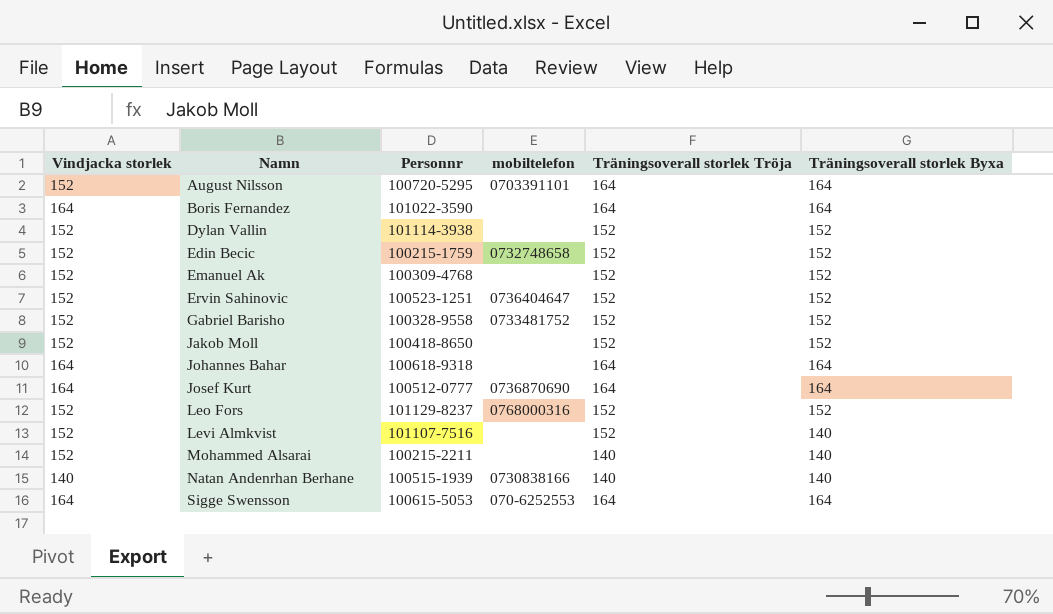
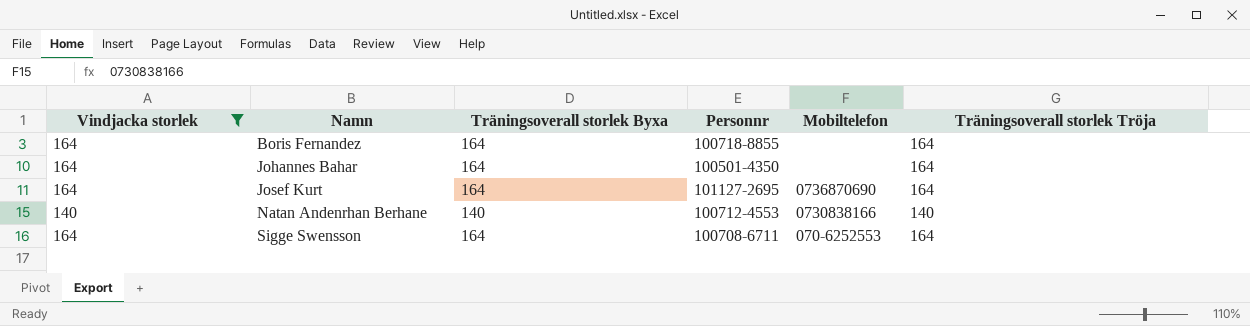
filter: none -> Vindjacka storlek != 152
column Träningsoverall storlek Byxa | position: 6 -> 3
column name: mobiltelefon -> Mobiltelefon
Boris Fernandez | Personnr: 101022-3590 -> 100718-8855
Johannes Bahar | Personnr: 100618-9318 -> 100501-4350
Josef Kurt | Personnr: 100512-0777 -> 101127-2695
Natan Andenrhan Berhane | Personnr: 100515-1939 -> 100712-4553
Sigge Swensson | Personnr: 100615-5053 -> 100708-6711

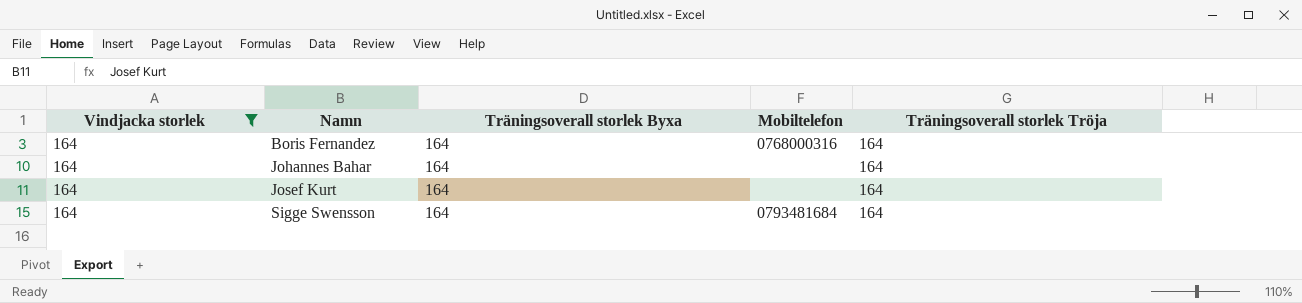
column Personnr | position: 4 -> none
row Natan Andenrhan Berhane: 140 | 140 | 100712-4553 | 0730838166 | 140 -> none
Boris Fernandez | Mobiltelefon: none -> 0768000316
Josef Kurt | Mobiltelefon: 0736870690 -> none
Sigge Swensson | Mobiltelefon: 070-6252553 -> 0793481684

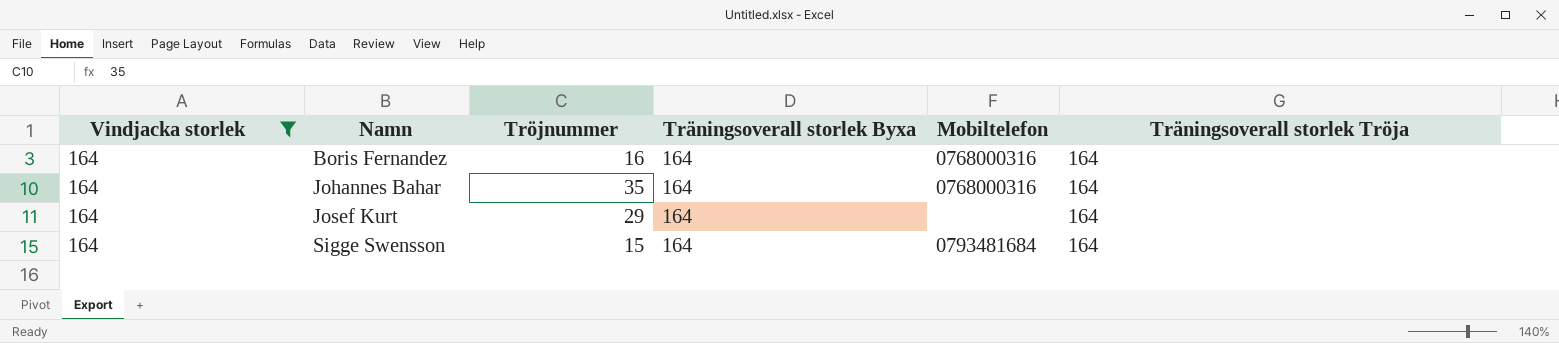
column Tröjnummer | position: none -> 3
Johannes Bahar | Mobiltelefon: none -> 0768000316

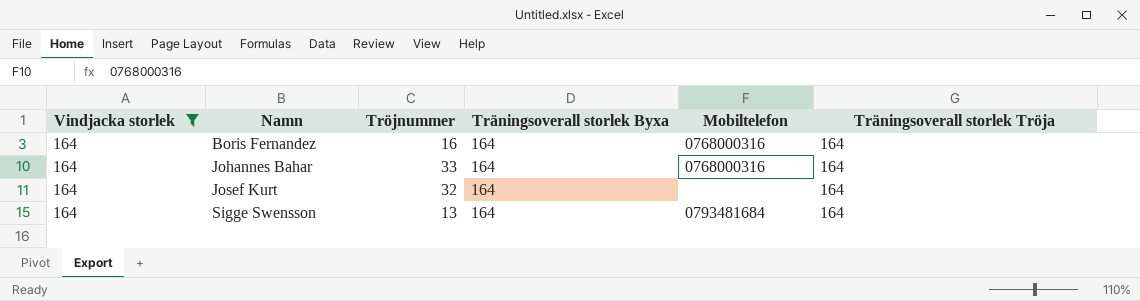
Johannes Bahar | Tröjnummer: 35 -> 33
Josef Kurt | Tröjnummer: 29 -> 32
Sigge Swensson | Tröjnummer: 15 -> 13

